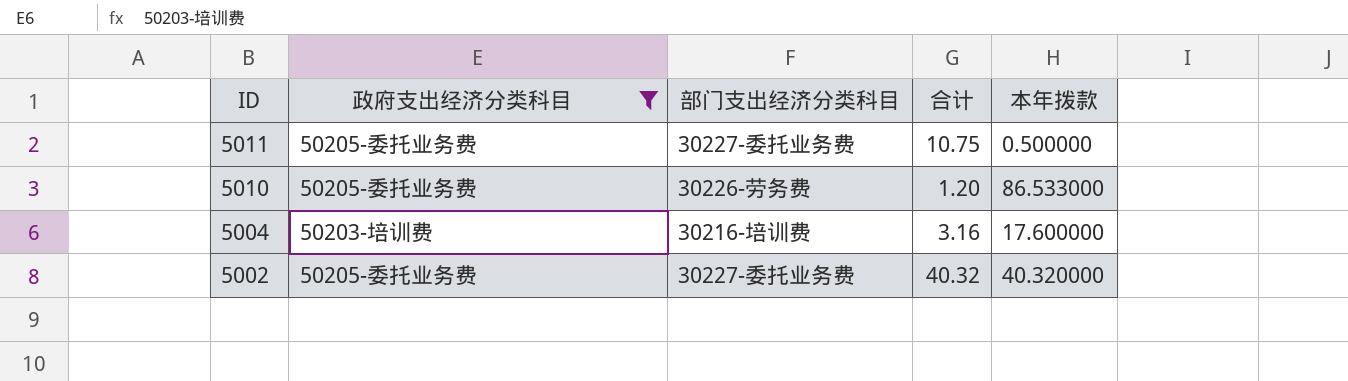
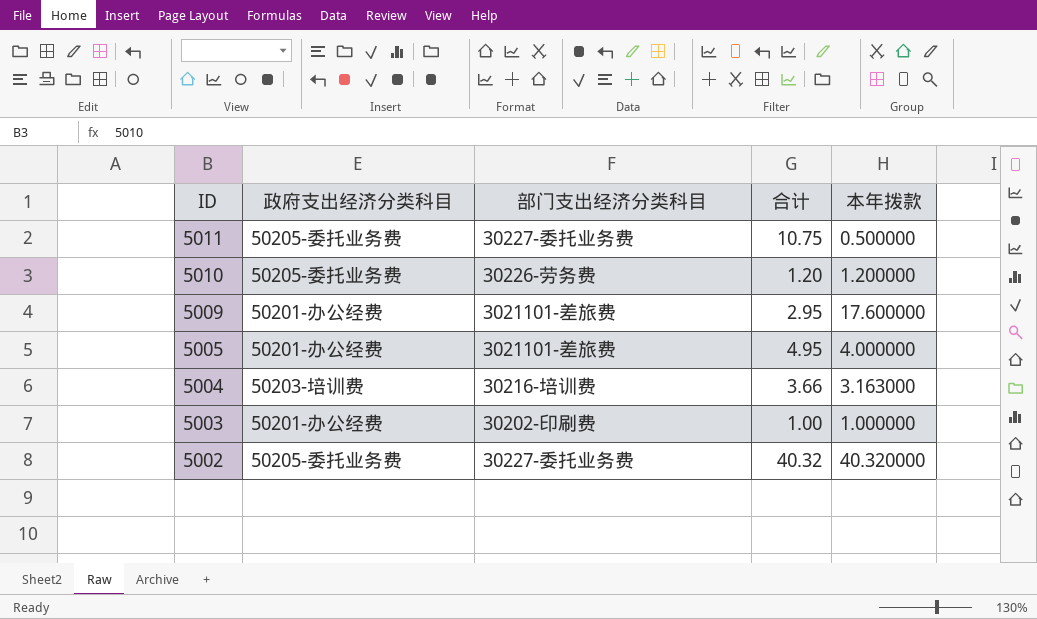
filter: 政府支出经济分类科目 != 50201-办公经费 -> none
5010 | 本年拨款: 86.533000 -> 1.200000
5004 | 合计: 3.16 -> 3.66
5004 | 本年拨款: 17.600000 -> 3.163000

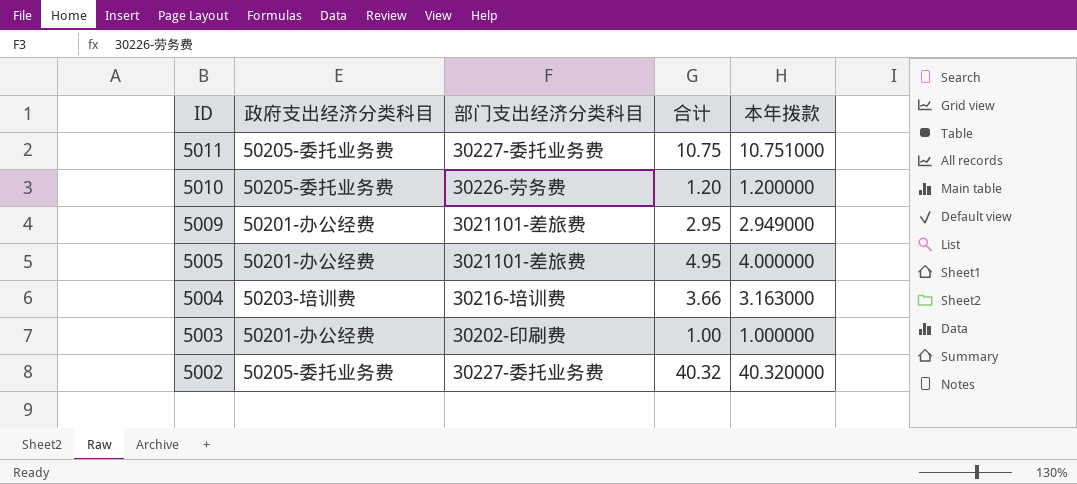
5011 | 本年拨款: 0.500000 -> 10.751000
5009 | 本年拨款: 17.600000 -> 2.949000

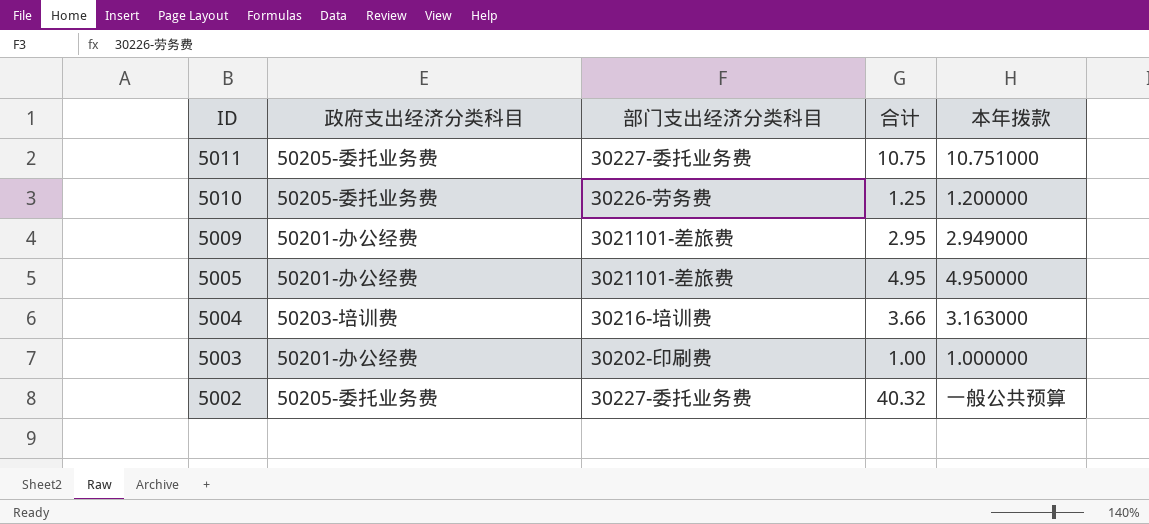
5010 | 合计: 1.20 -> 1.25
5005 | 本年拨款: 4.000000 -> 4.950000
5002 | 本年拨款: 40.320000 -> 一般公共预算

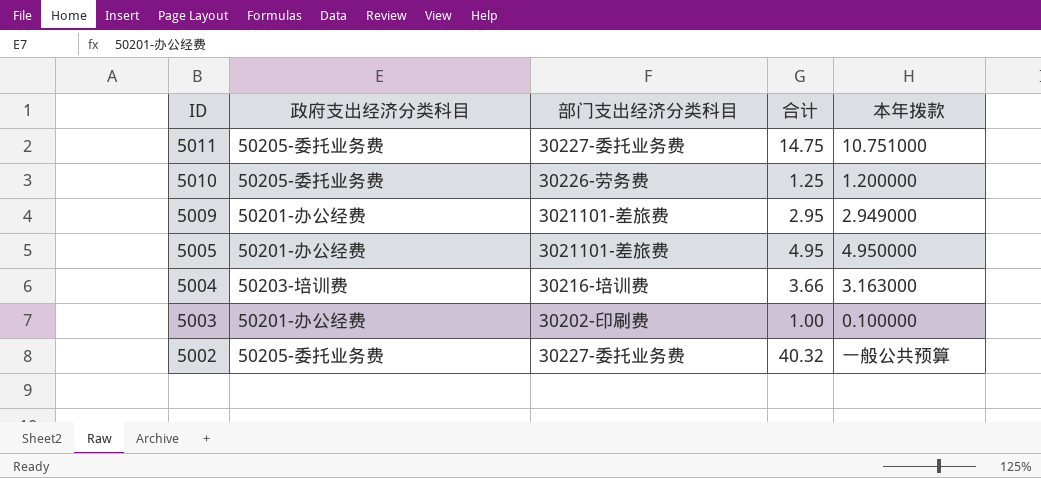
5011 | 合计: 10.75 -> 14.75
5003 | 本年拨款: 1.000000 -> 0.100000

